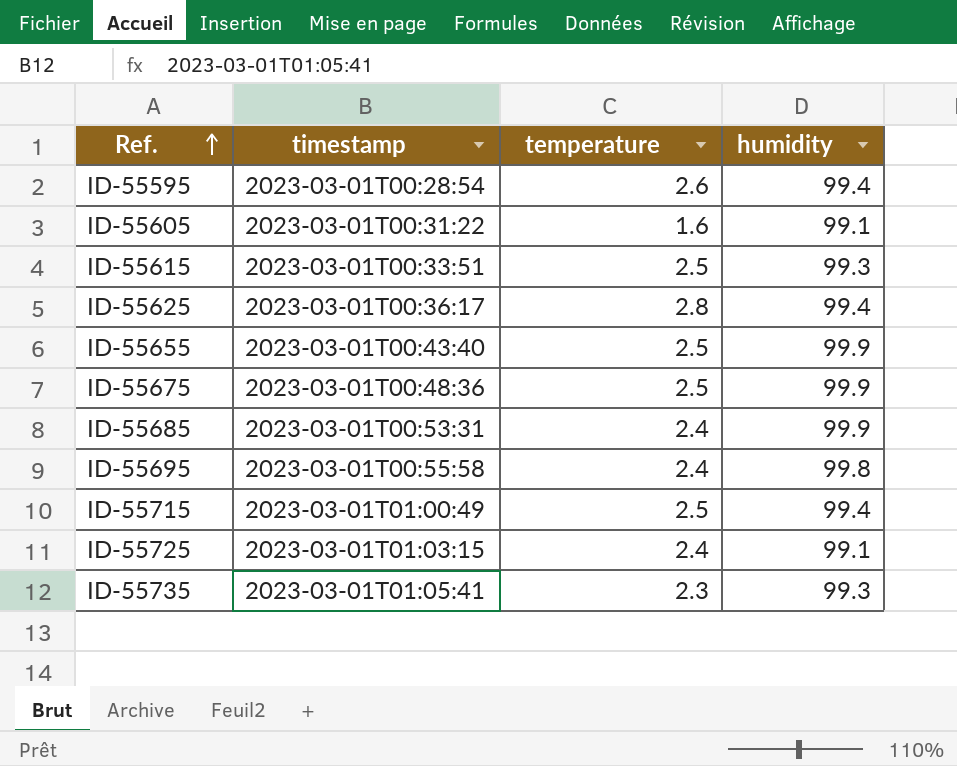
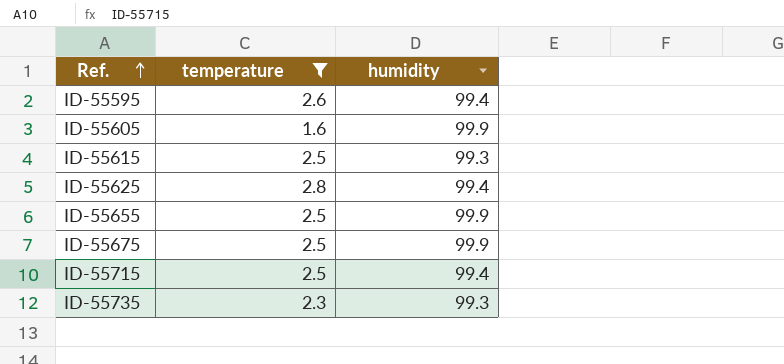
filter: none -> temperature != 2.4
column timestamp | position: 2 -> none
ID-55605 | humidity: 99.1 -> 99.9

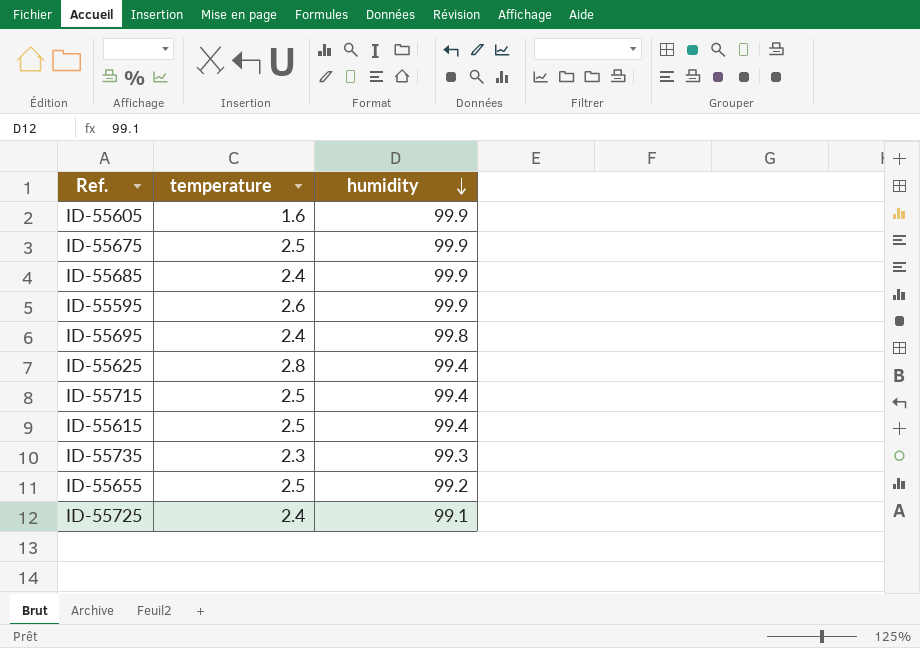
filter: temperature != 2.4 -> none
row order: Ref. ascending -> humidity descending
ID-55595 | humidity: 99.4 -> 99.9
ID-55615 | humidity: 99.3 -> 99.4
ID-55655 | humidity: 99.9 -> 99.2

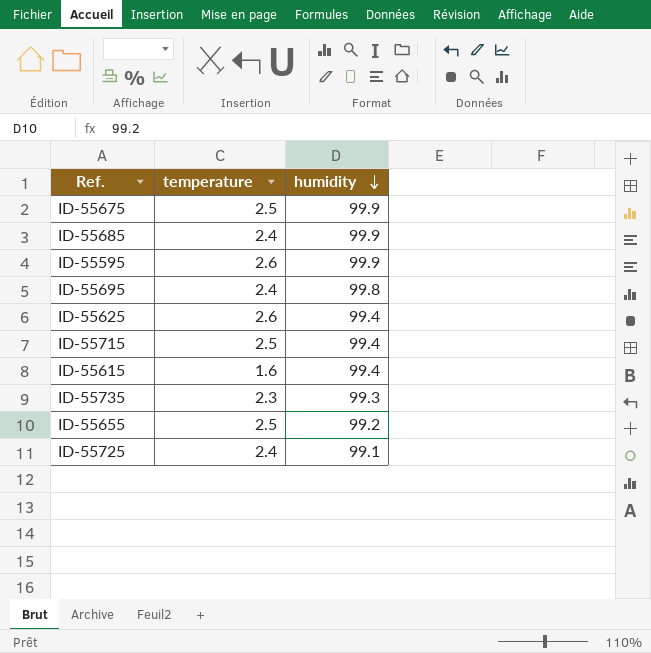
row ID-55605: 1.6 | 99.9 -> none
ID-55625 | temperature: 2.8 -> 2.6
ID-55615 | temperature: 2.5 -> 1.6

